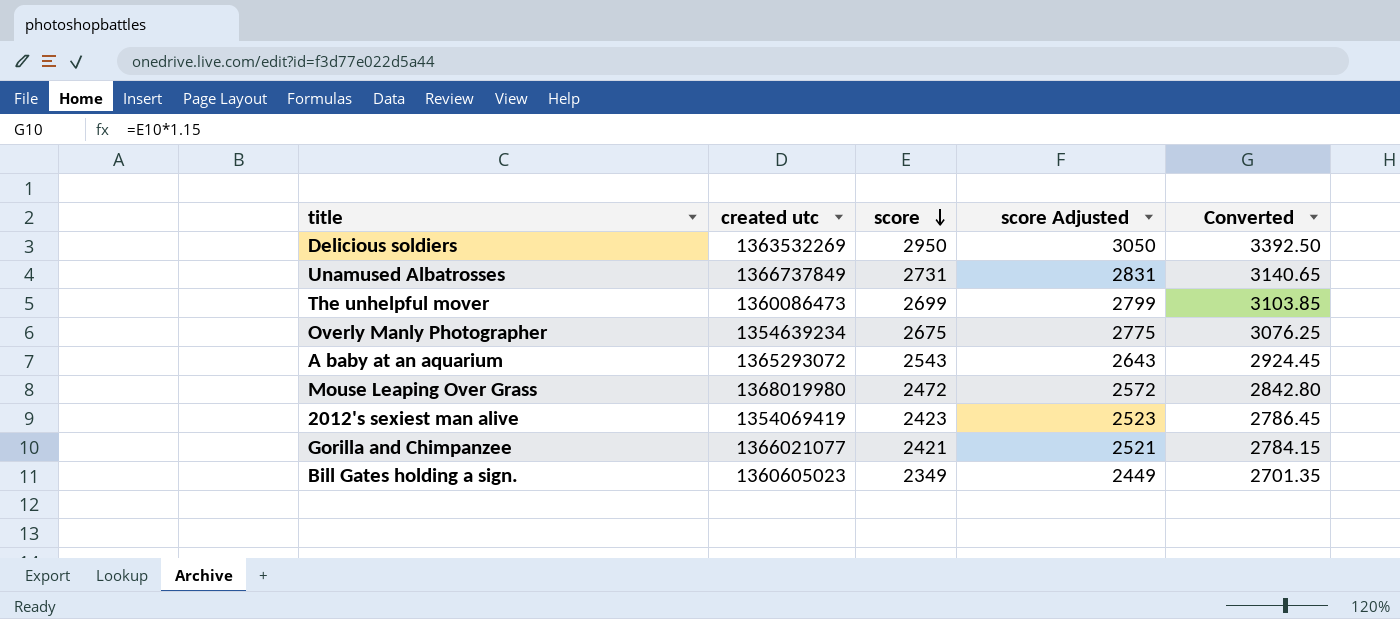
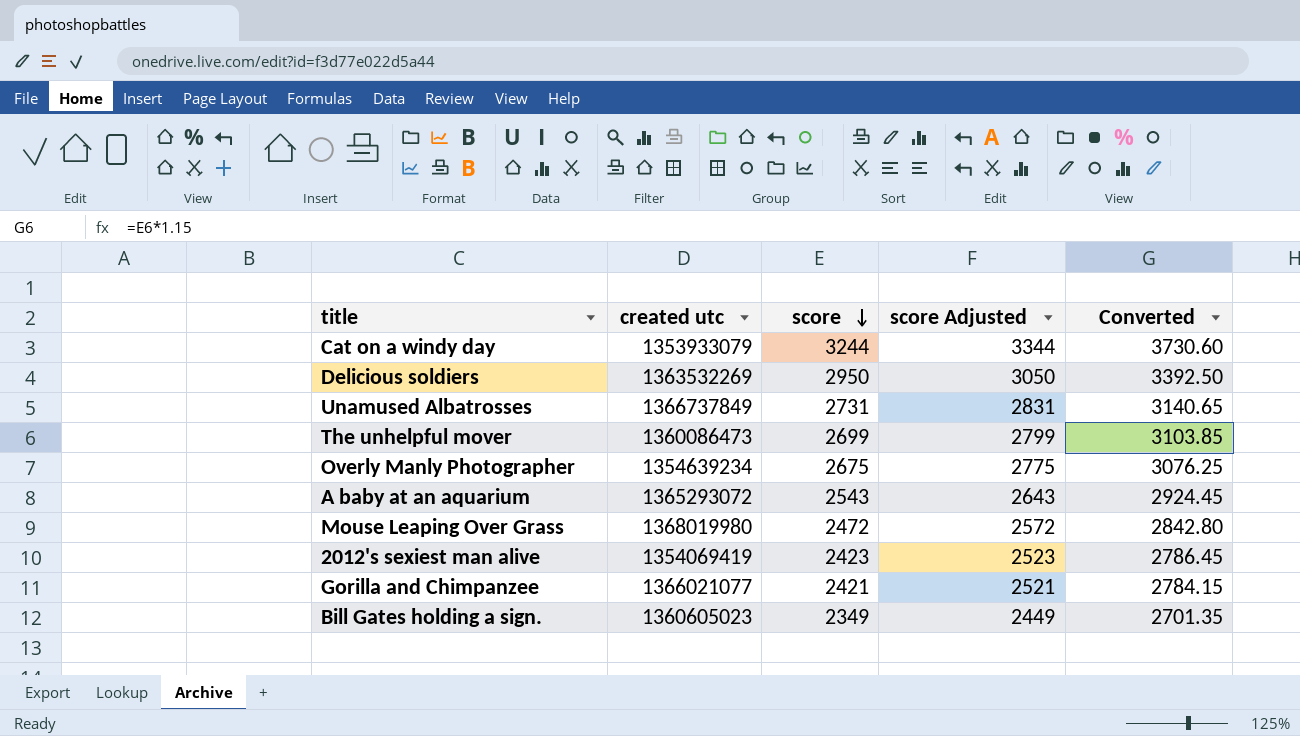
row Cat on a windy day: none -> 1353933079 | 3244 | 3344 | 3730.60

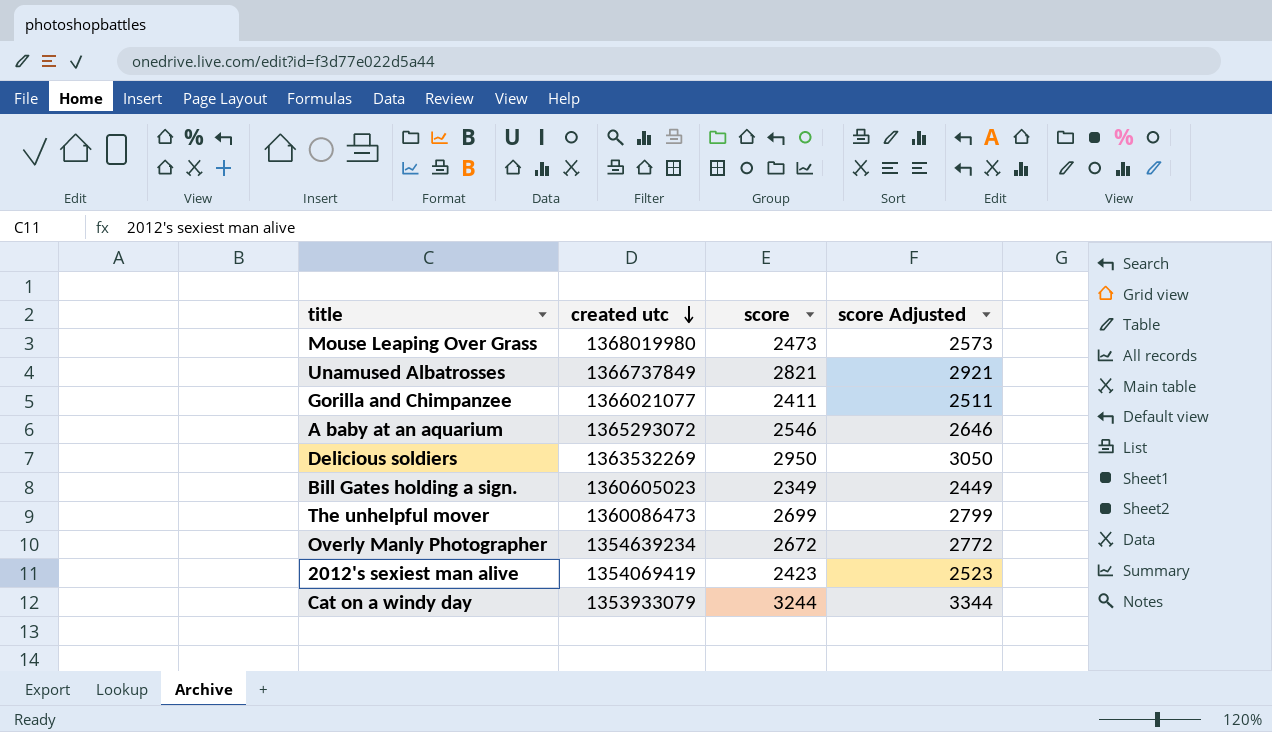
row order: score descending -> created utc descending
column Converted | formula: [score] * 1.15 -> none
Mouse Leaping Over Grass | score: 2472 -> 2473
Mouse Leaping Over Grass | score Adjusted: 2572 -> 2573
Unamused Albatrosses | score: 2731 -> 2821
Unamused Albatrosses | score Adjusted: 2831 -> 2921
Gorilla and Chimpanzee | score: 2421 -> 2411
Gorilla and Chimpanzee | score Adjusted: 2521 -> 2511
A baby at an aquarium | score: 2543 -> 2546
A baby at an aquarium | score Adjusted: 2643 -> 2646
Overly Manly Photographer | score: 2675 -> 2672
Overly Manly Photographer | score Adjusted: 2775 -> 2772

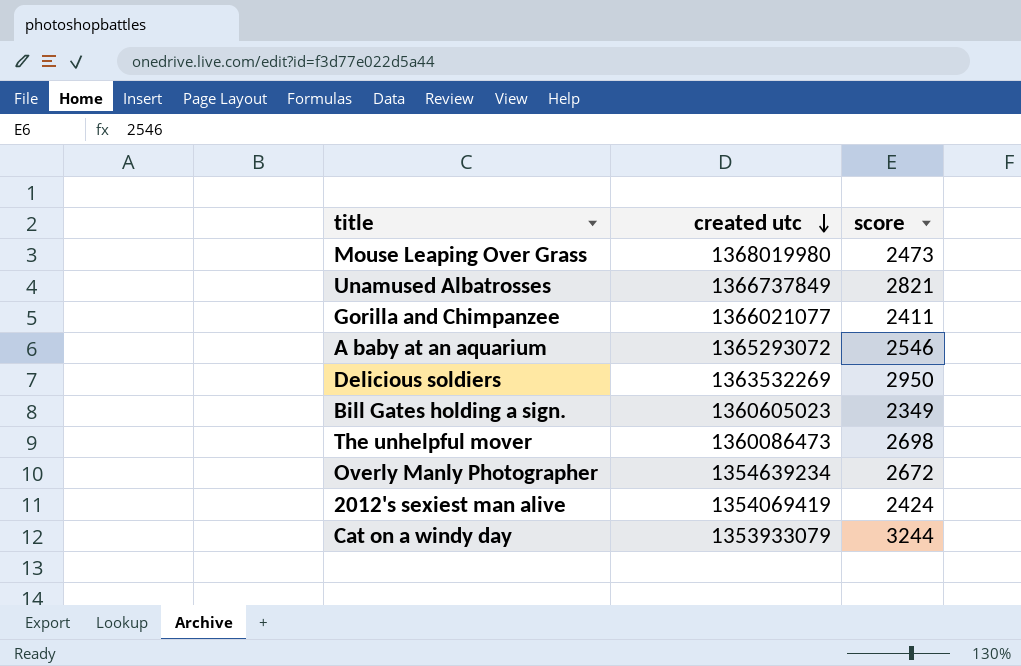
column score Adjusted | formula: [score] + 100 -> none
The unhelpful mover | score: 2699 -> 2698
2012's sexiest man alive | score: 2423 -> 2424

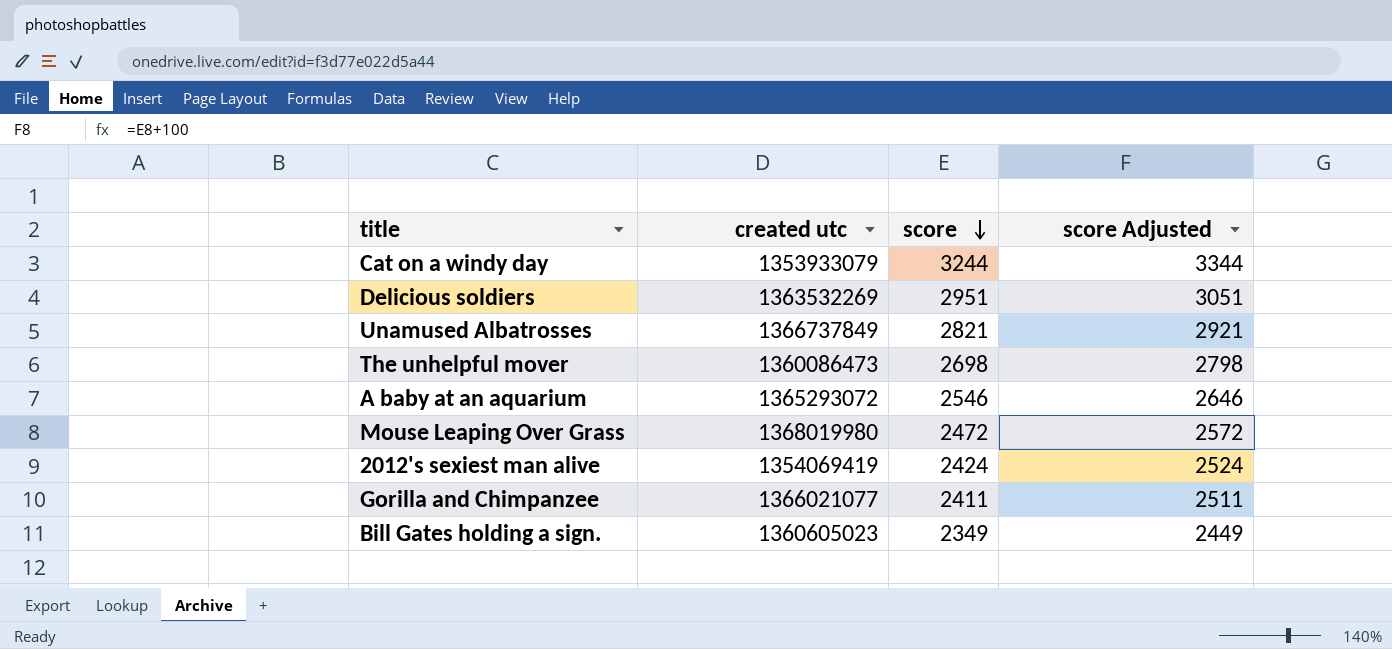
row order: created utc descending -> score descending
column score Adjusted | formula: none -> [score] + 100
row Overly Manly Photographer: 1354639234 | 2672 -> none
Delicious soldiers | score: 2950 -> 2951
Mouse Leaping Over Grass | score: 2473 -> 2472

